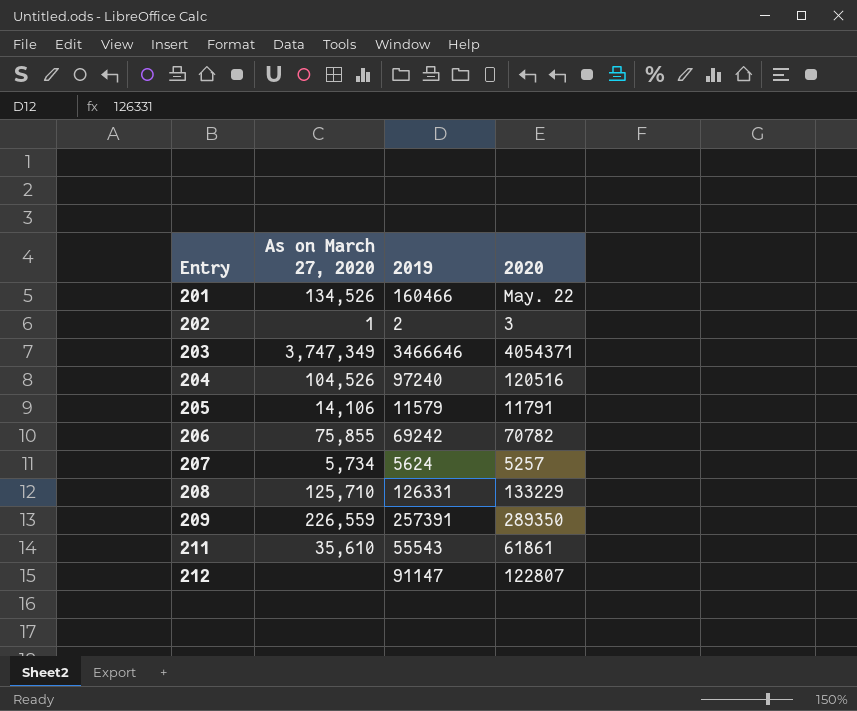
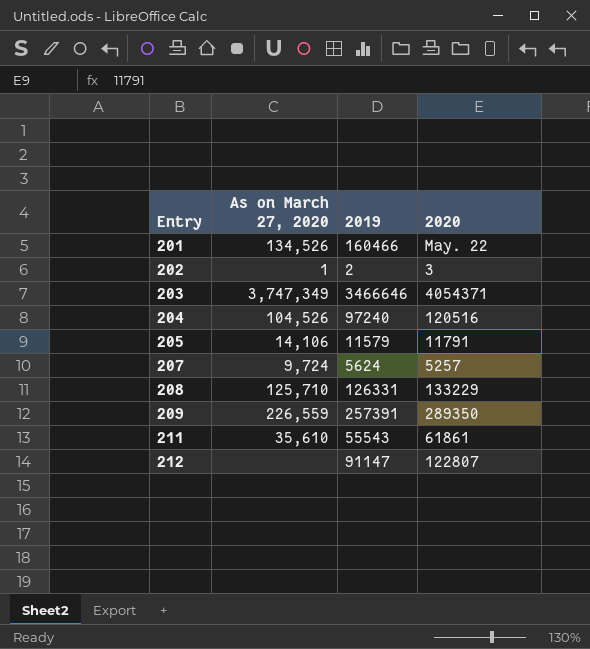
row 206: 75,855 | 69242 | 70782 -> none
207 | As on March 27, 2020: 5,734 -> 9,724

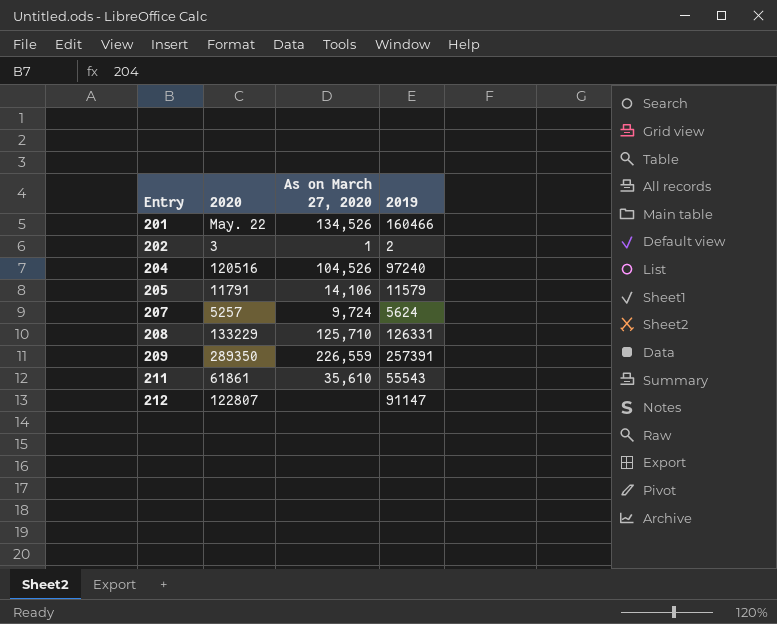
column 2020 | position: 4 -> 2
row 203: 3,747,349 | 3466646 | 4054371 -> none

